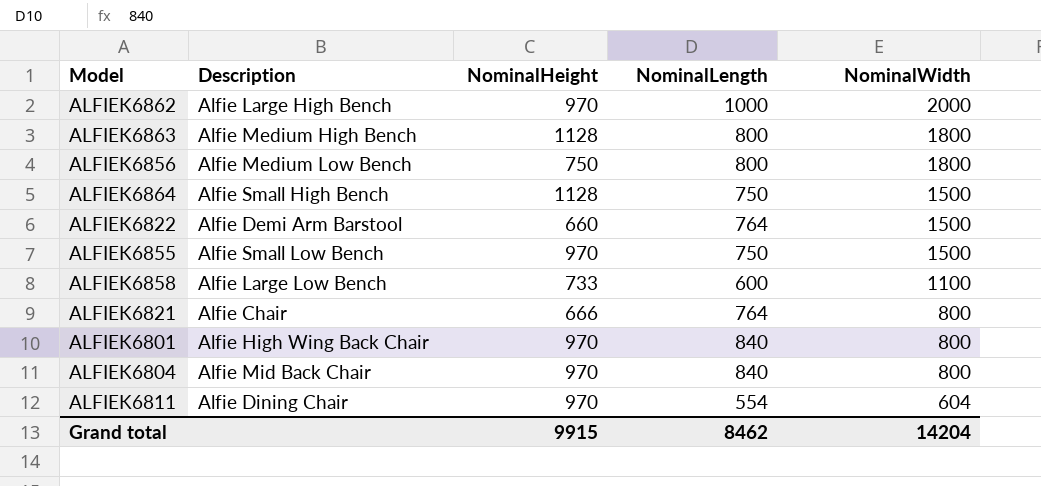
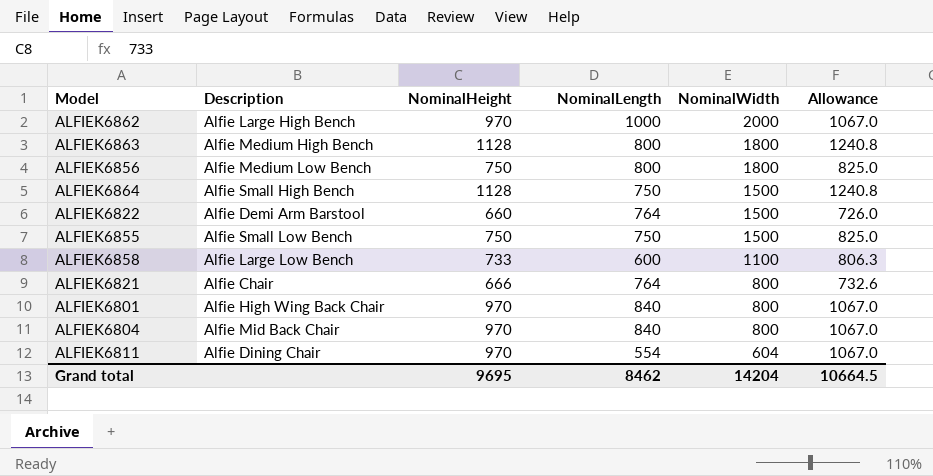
column Allowance | formula: none -> [NominalHeight] * 1.1
ALFIEK6855 | NominalHeight: 970 -> 750
Grand total | NominalHeight: 9915 -> 9695

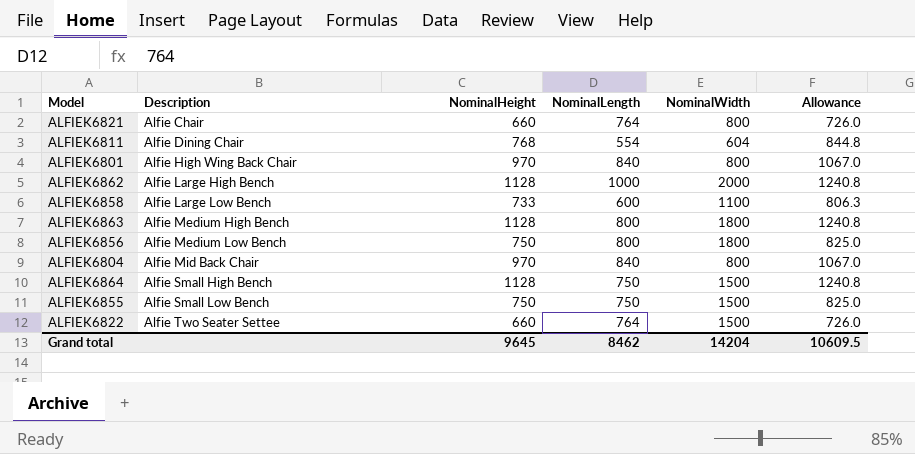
row order: NominalWidth descending -> Description ascending
ALFIEK6821 | NominalHeight: 666 -> 660
ALFIEK6821 | Allowance: 732.6 -> 726.0
ALFIEK6811 | NominalHeight: 970 -> 768
ALFIEK6811 | Allowance: 1067.0 -> 844.8
ALFIEK6862 | NominalHeight: 970 -> 1128
ALFIEK6862 | Allowance: 1067.0 -> 1240.8
ALFIEK6822 | Description: Alfie Demi Arm Barstool -> Alfie Two Seater Settee
Grand total | NominalHeight: 9695 -> 9645
Grand total | Allowance: 10664.5 -> 10609.5

